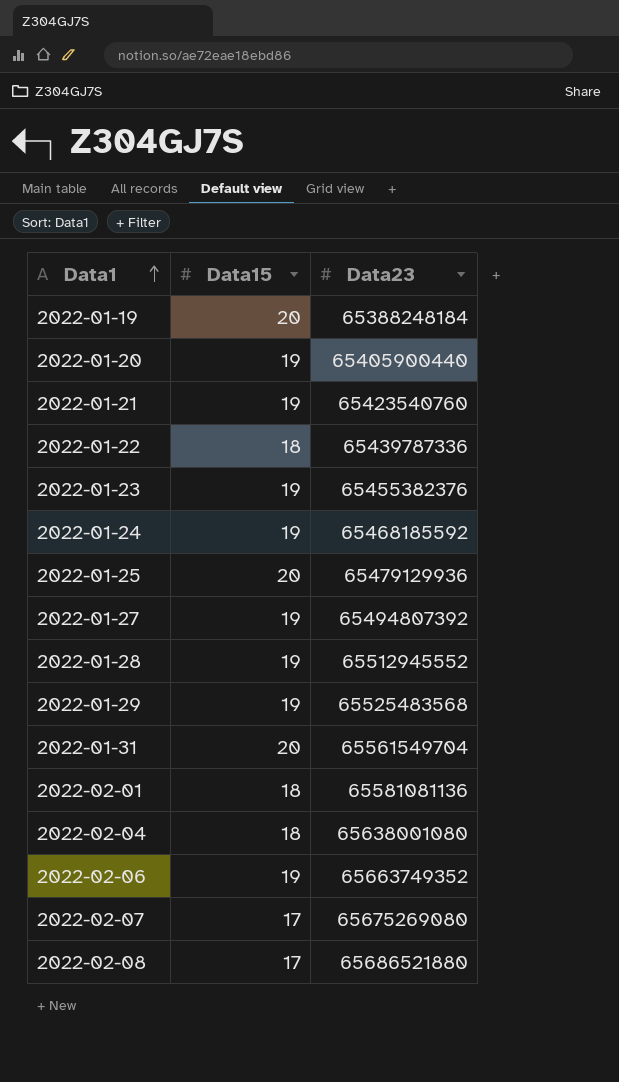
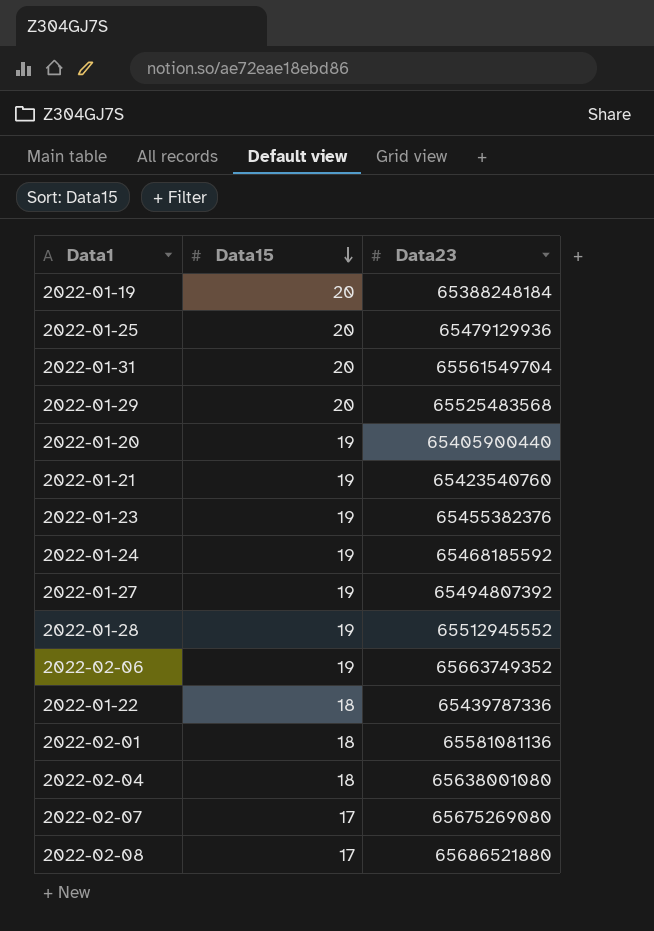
row order: Data1 ascending -> Data15 descending
2022-01-29 | Data15: 19 -> 20

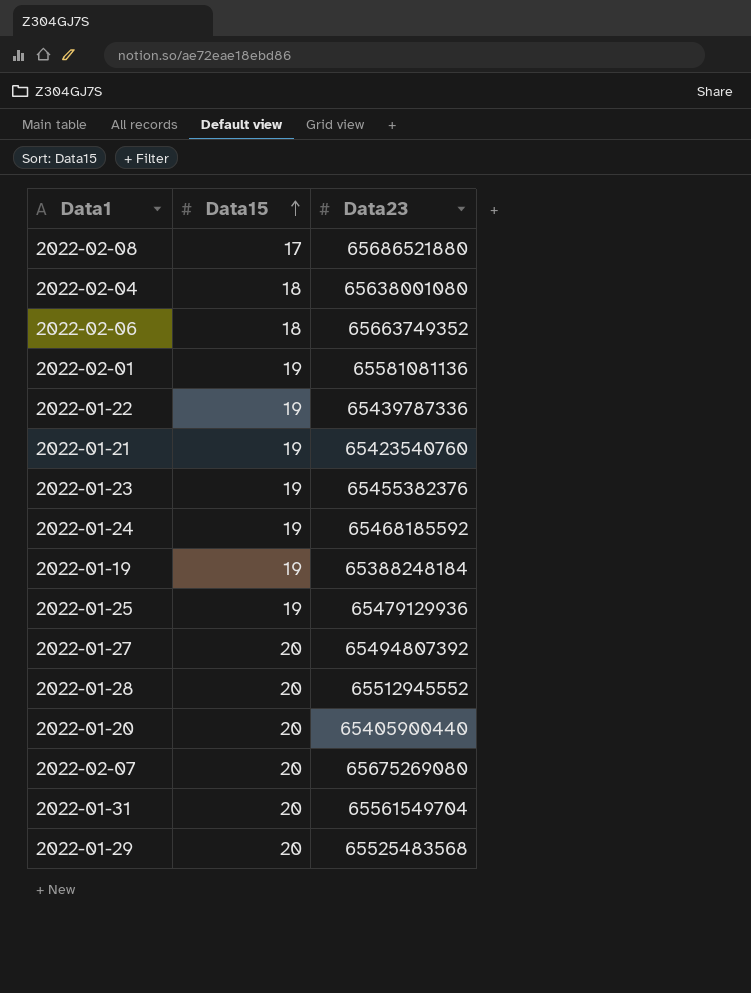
row order: Data15 descending -> Data15 ascending
2022-02-06 | Data15: 19 -> 18
2022-02-01 | Data15: 18 -> 19
2022-01-22 | Data15: 18 -> 19
2022-01-19 | Data15: 20 -> 19
2022-01-25 | Data15: 20 -> 19
2022-01-27 | Data15: 19 -> 20
2022-01-28 | Data15: 19 -> 20
2022-01-20 | Data15: 19 -> 20
2022-02-07 | Data15: 17 -> 20

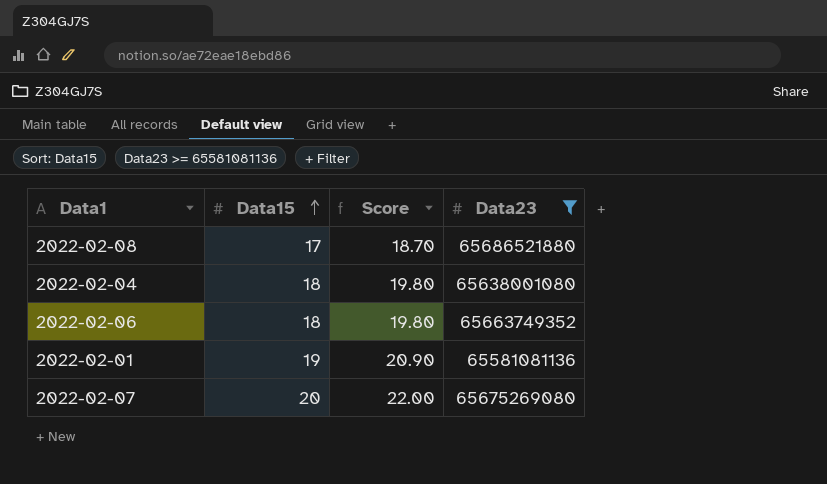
filter: none -> Data23 >= 65581081136
column Score | formula: none -> [Data15] * 1.1

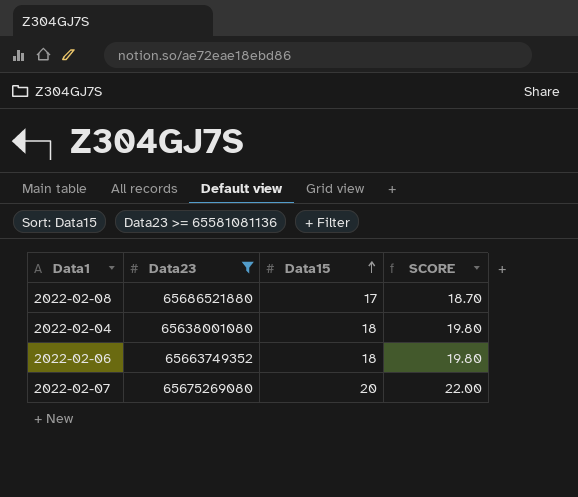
column Data23 | position: 4 -> 2
column name: Score -> SCORE
row 2022-02-01: 19 | 20.90 | 65581081136 -> none

